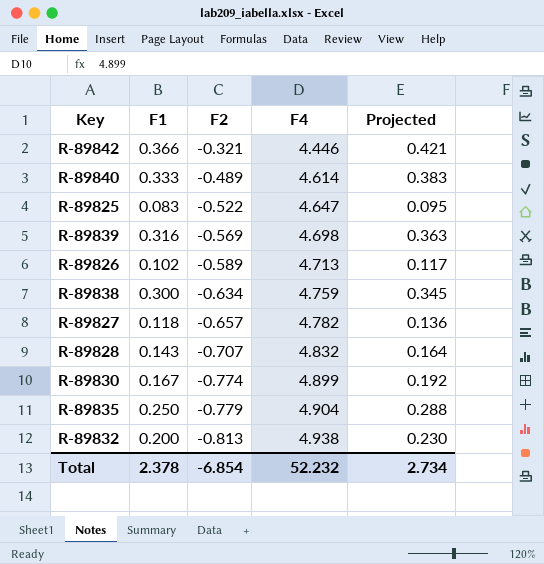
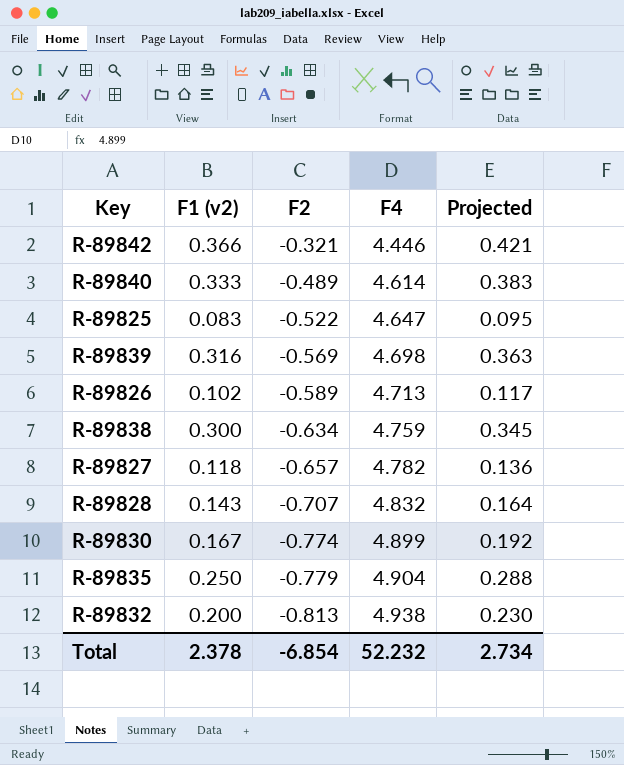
column name: F1 -> F1 (v2)

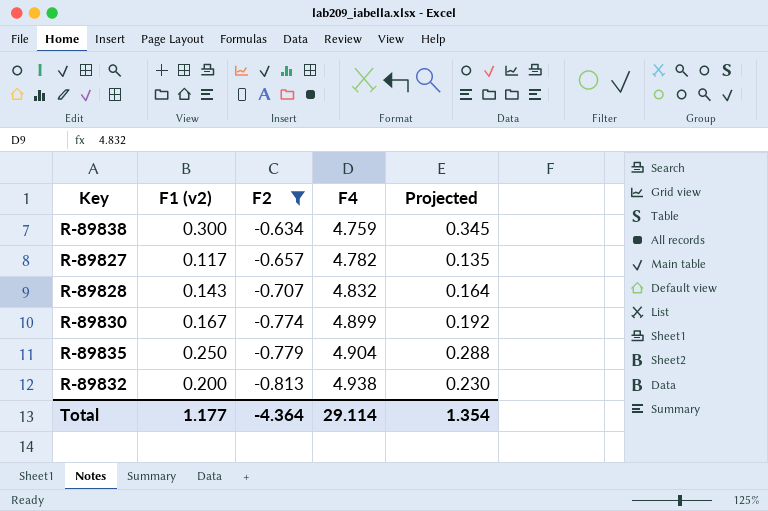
filter: none -> F2 <= -0.634
R-89827 | F1 (v2): 0.118 -> 0.117
R-89827 | Projected: 0.136 -> 0.135
Total | F1 (v2): 2.378 -> 1.177
Total | F2: -6.854 -> -4.364
Total | F4: 52.232 -> 29.114
Total | Projected: 2.734 -> 1.354

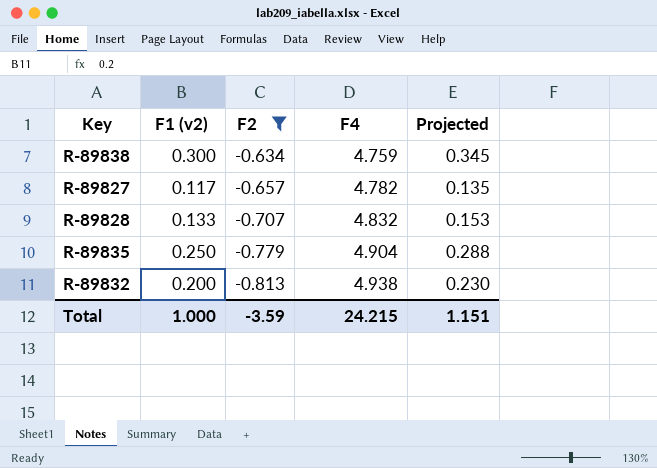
row R-89830: 0.167 | -0.774 | 4.899 | 0.192 -> none
R-89828 | F1 (v2): 0.143 -> 0.133
R-89828 | Projected: 0.164 -> 0.153
Total | F1 (v2): 1.177 -> 1.000
Total | F2: -4.364 -> -3.59
Total | F4: 29.114 -> 24.215
Total | Projected: 1.354 -> 1.151

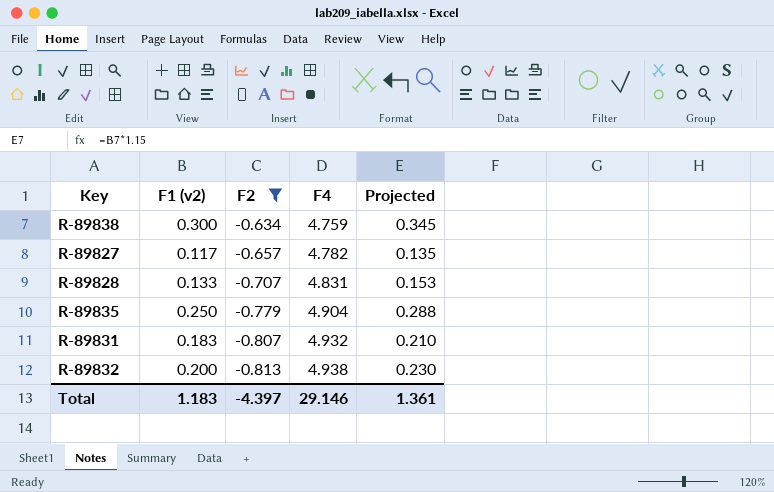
R-89828 | F4: 4.832 -> 4.831
row R-89831: none -> 0.183 | -0.807 | 4.932 | 0.210
Total | F1 (v2): 1.000 -> 1.183
Total | F2: -3.59 -> -4.397
Total | F4: 24.215 -> 29.146
Total | Projected: 1.151 -> 1.361

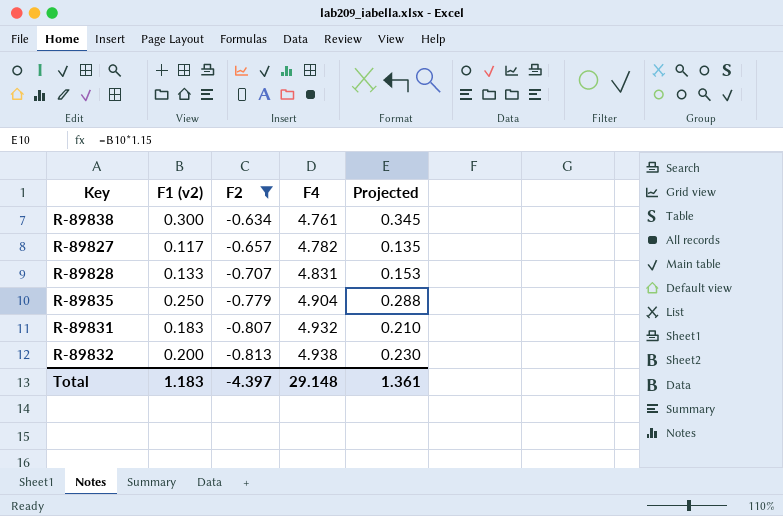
R-89838 | F4: 4.759 -> 4.761
Total | F4: 29.146 -> 29.148

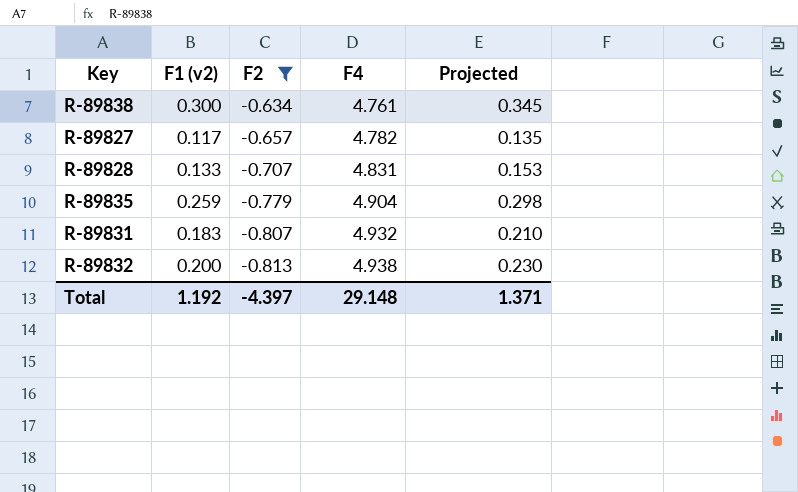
R-89835 | F1 (v2): 0.250 -> 0.259
R-89835 | Projected: 0.288 -> 0.298
Total | F1 (v2): 1.183 -> 1.192
Total | Projected: 1.361 -> 1.371

